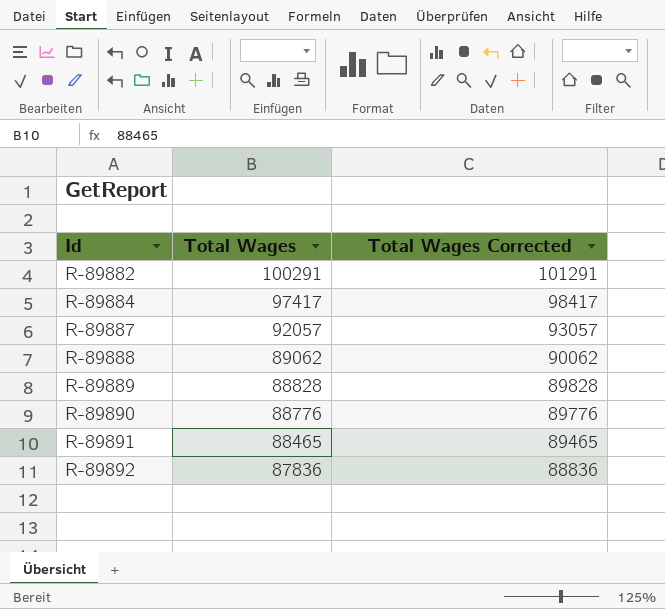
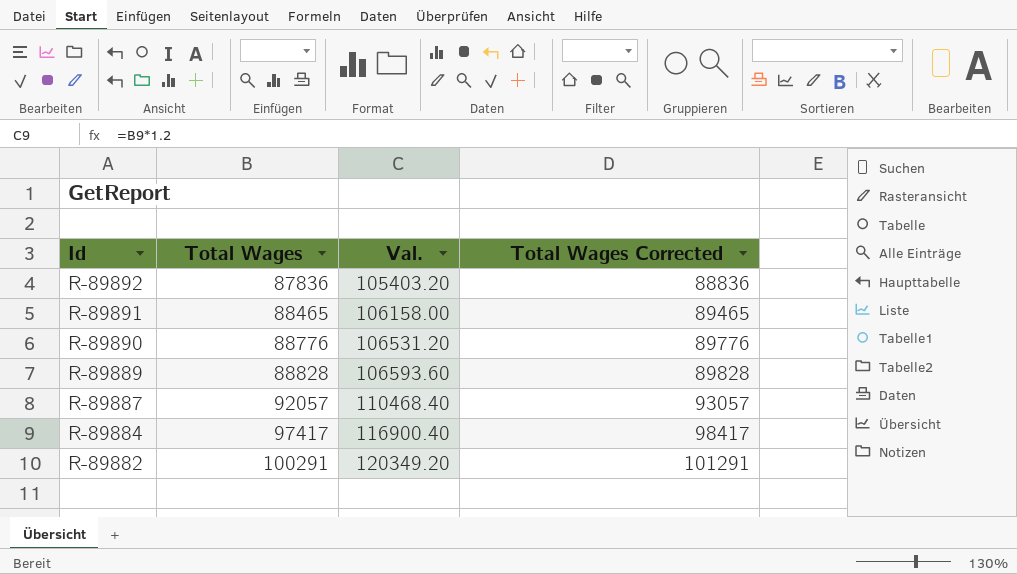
row order: Id ascending -> Id descending
column Val. | formula: none -> [Total Wages] * 1.2
row R-89888: 89062 | 90062 -> none

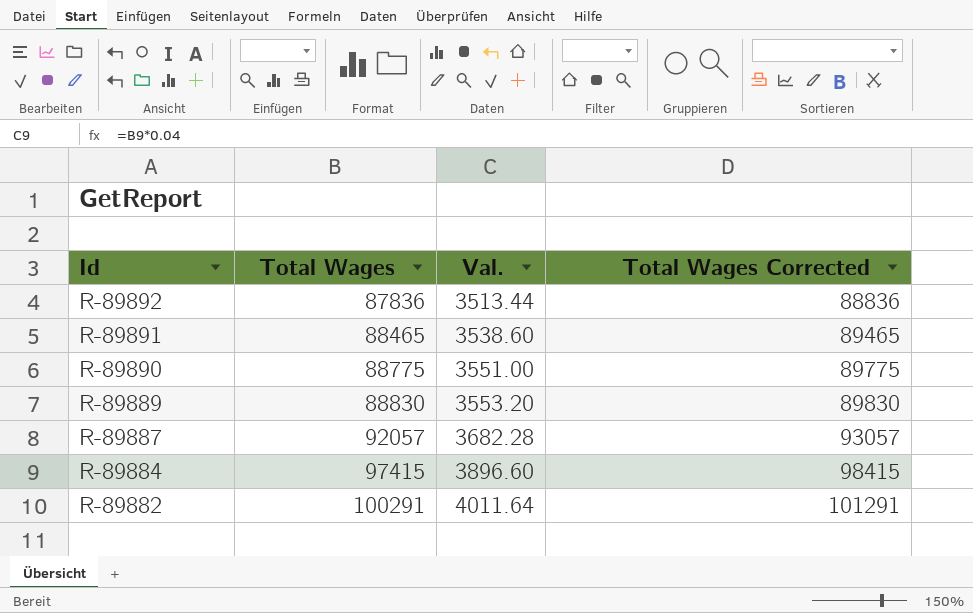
column Val. | formula: [Total Wages] * 1.2 -> [Total Wages] * 0.04
R-89890 | Total Wages: 88776 -> 88775
R-89890 | Total Wages Corrected: 89776 -> 89775
R-89889 | Total Wages: 88828 -> 88830
R-89889 | Total Wages Corrected: 89828 -> 89830
R-89884 | Total Wages: 97417 -> 97415
R-89884 | Total Wages Corrected: 98417 -> 98415

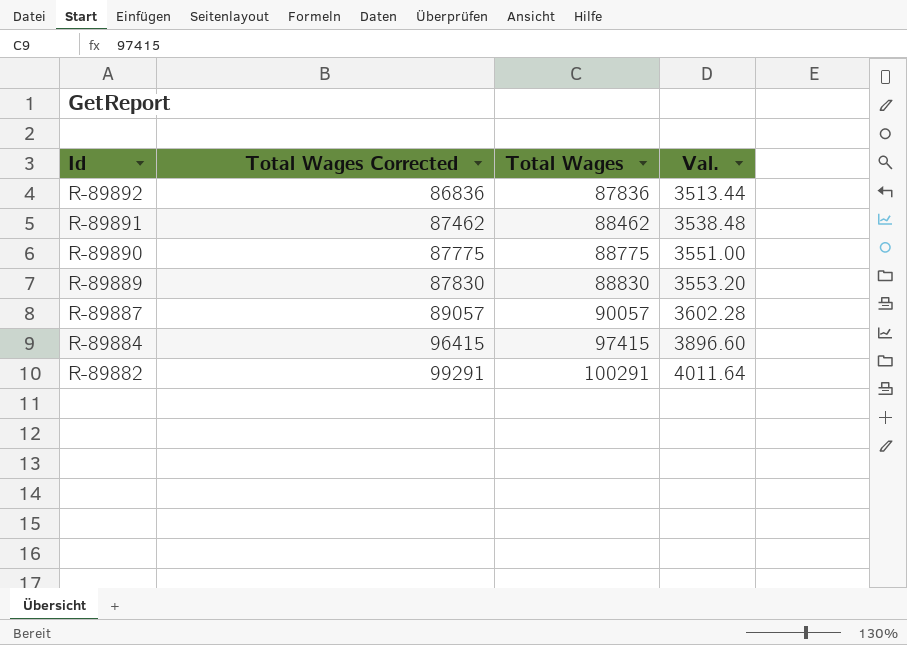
column Total Wages Corrected | formula: [Total Wages] + 1000 -> [Total Wages] - 1000
column Total Wages Corrected | position: 4 -> 2
R-89891 | Total Wages: 88465 -> 88462
R-89891 | Val.: 3538.60 -> 3538.48
R-89887 | Total Wages: 92057 -> 90057
R-89887 | Val.: 3682.28 -> 3602.28

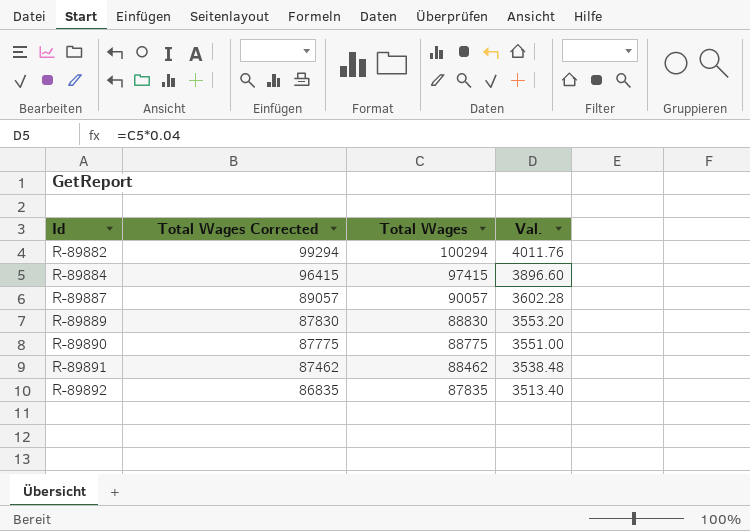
row order: Id descending -> Id ascending
R-89882 | Total Wages Corrected: 99291 -> 99294
R-89882 | Total Wages: 100291 -> 100294
R-89882 | Val.: 4011.64 -> 4011.76
R-89892 | Total Wages Corrected: 86836 -> 86835
R-89892 | Total Wages: 87836 -> 87835
R-89892 | Val.: 3513.44 -> 3513.40

